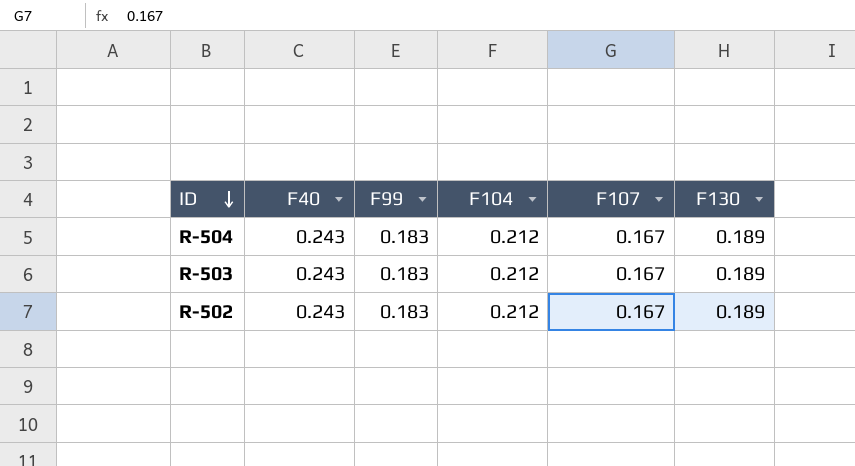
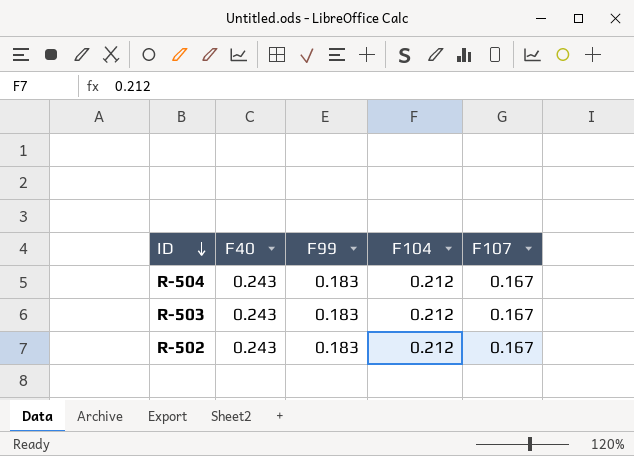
column F130 | position: 6 -> none

